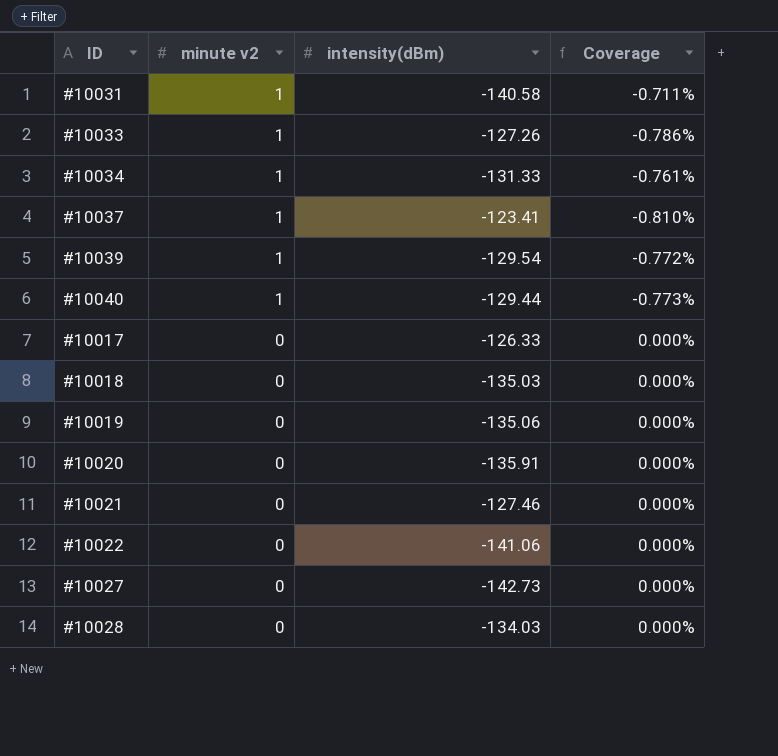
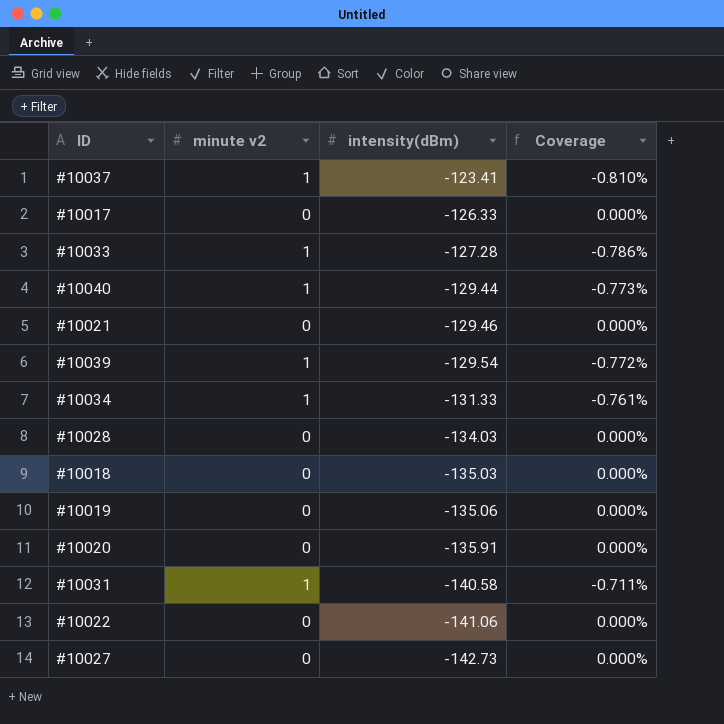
row order: minute v2 descending -> intensity(dBm) descending
#10033 | intensity(dBm): -127.26 -> -127.28
#10021 | intensity(dBm): -127.46 -> -129.46

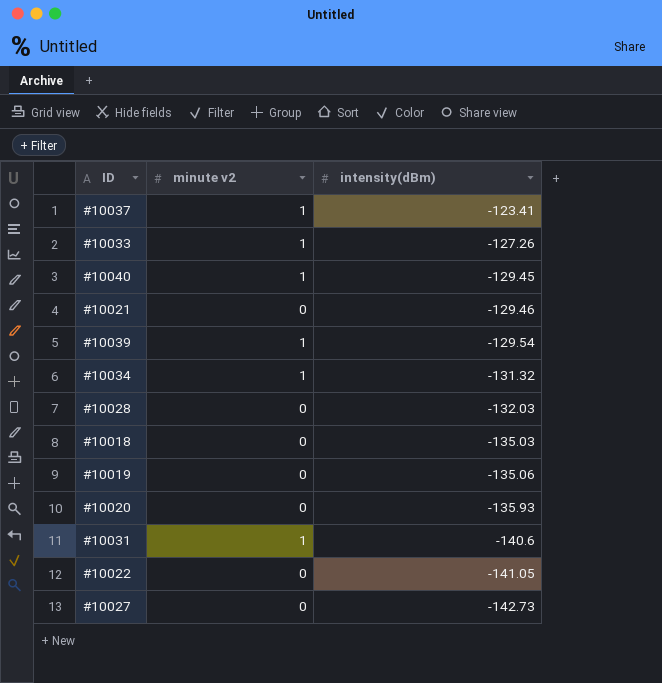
column Coverage | formula: [minute v2] / [intensity(dBm)] -> none
row #10017: 0 | -126.33 | 0.000% -> none
#10033 | intensity(dBm): -127.28 -> -127.26
#10040 | intensity(dBm): -129.44 -> -129.45
#10034 | intensity(dBm): -131.33 -> -131.32
#10028 | intensity(dBm): -134.03 -> -132.03
#10020 | intensity(dBm): -135.91 -> -135.93
#10031 | intensity(dBm): -140.58 -> -140.6
#10022 | intensity(dBm): -141.06 -> -141.05

